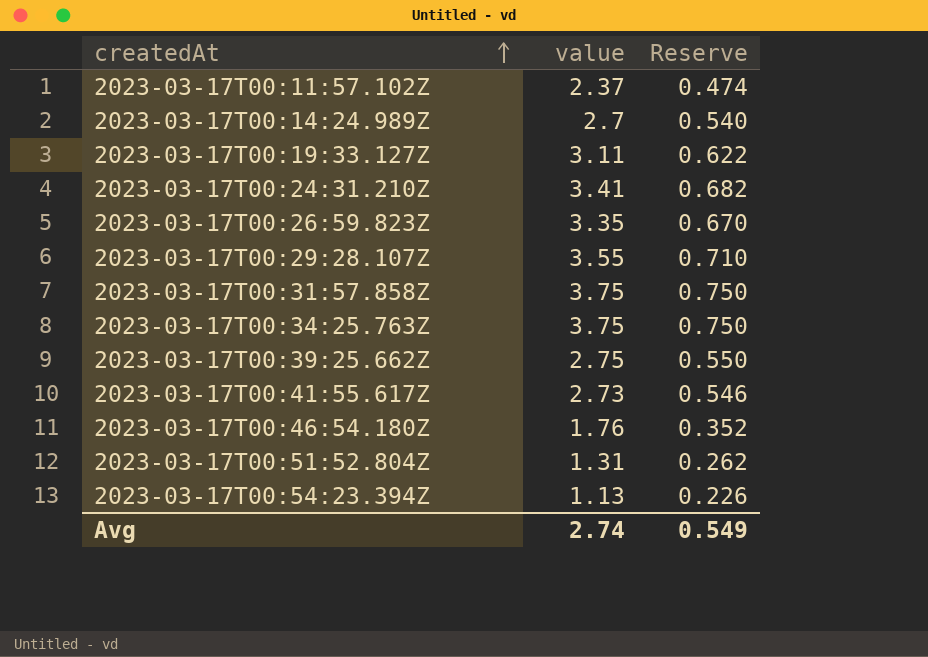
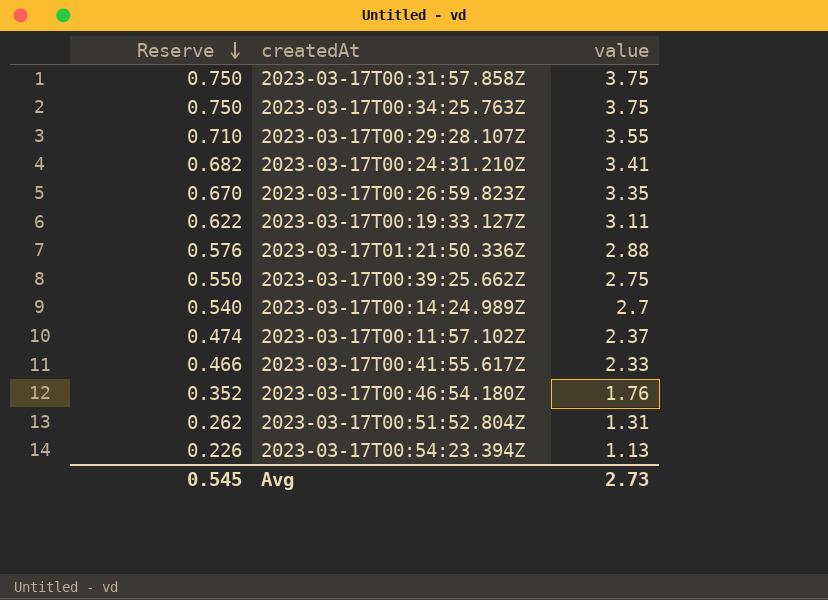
row order: createdAt ascending -> Reserve descending
column Reserve | position: 3 -> 1
row 2023-03-17T01:21:50.336Z: none -> 0.576 | 2.88
2023-03-17T00:41:55.617Z | Reserve: 0.546 -> 0.466
2023-03-17T00:41:55.617Z | value: 2.73 -> 2.33
Avg | Reserve: 0.549 -> 0.545
Avg | value: 2.74 -> 2.73

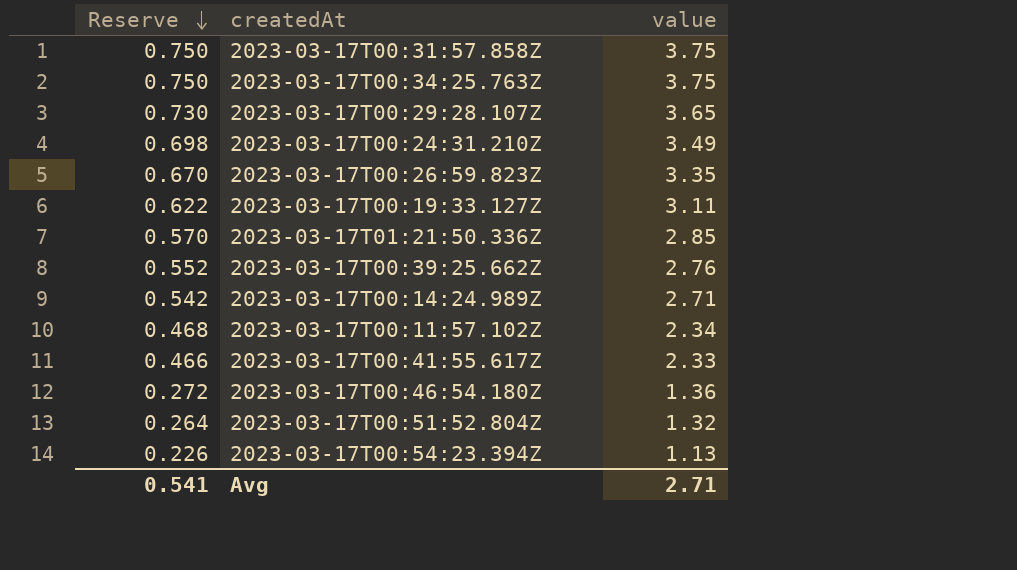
2023-03-17T00:29:28.107Z | Reserve: 0.710 -> 0.730
2023-03-17T00:29:28.107Z | value: 3.55 -> 3.65
2023-03-17T00:24:31.210Z | Reserve: 0.682 -> 0.698
2023-03-17T00:24:31.210Z | value: 3.41 -> 3.49
2023-03-17T01:21:50.336Z | Reserve: 0.576 -> 0.570
2023-03-17T01:21:50.336Z | value: 2.88 -> 2.85
2023-03-17T00:39:25.662Z | Reserve: 0.550 -> 0.552
2023-03-17T00:39:25.662Z | value: 2.75 -> 2.76
2023-03-17T00:14:24.989Z | Reserve: 0.540 -> 0.542
2023-03-17T00:14:24.989Z | value: 2.7 -> 2.71
2023-03-17T00:11:57.102Z | Reserve: 0.474 -> 0.468
2023-03-17T00:11:57.102Z | value: 2.37 -> 2.34
2023-03-17T00:46:54.180Z | Reserve: 0.352 -> 0.272
2023-03-17T00:46:54.180Z | value: 1.76 -> 1.36
2023-03-17T00:51:52.804Z | Reserve: 0.262 -> 0.264
2023-03-17T00:51:52.804Z | value: 1.31 -> 1.32
Avg | Reserve: 0.545 -> 0.541
Avg | value: 2.73 -> 2.71

